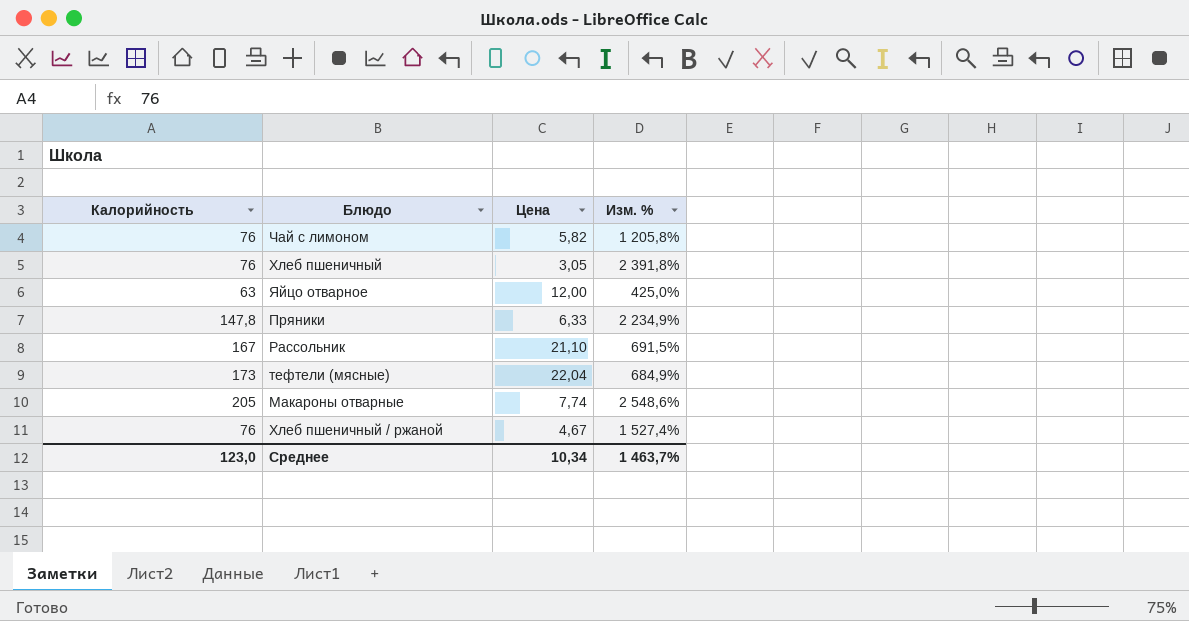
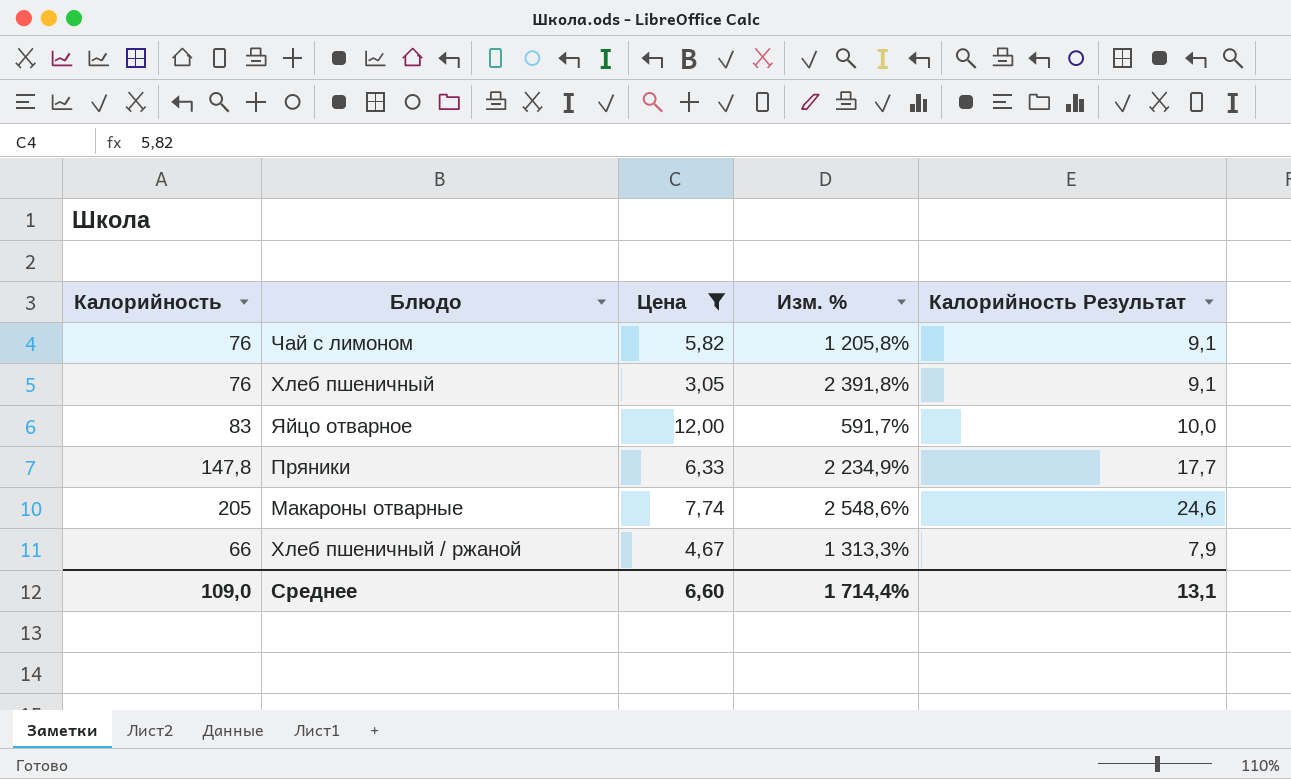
filter: none -> Цена <= 12,00
column Калорийность Результат | formula: none -> [Калорийность] * 0,12
Яйцо отварное | Калорийность: 63 -> 83
Яйцо отварное | Изм. %: 425,0% -> 591,7%
Хлеб пшеничный / ржаной | Калорийность: 76 -> 66
Хлеб пшеничный / ржаной | Изм. %: 1 527,4% -> 1 313,3%
Среднее | Калорийность: 123,0 -> 109,0
Среднее | Цена: 10,34 -> 6,60
Среднее | Изм. %: 1 463,7% -> 1 714,4%

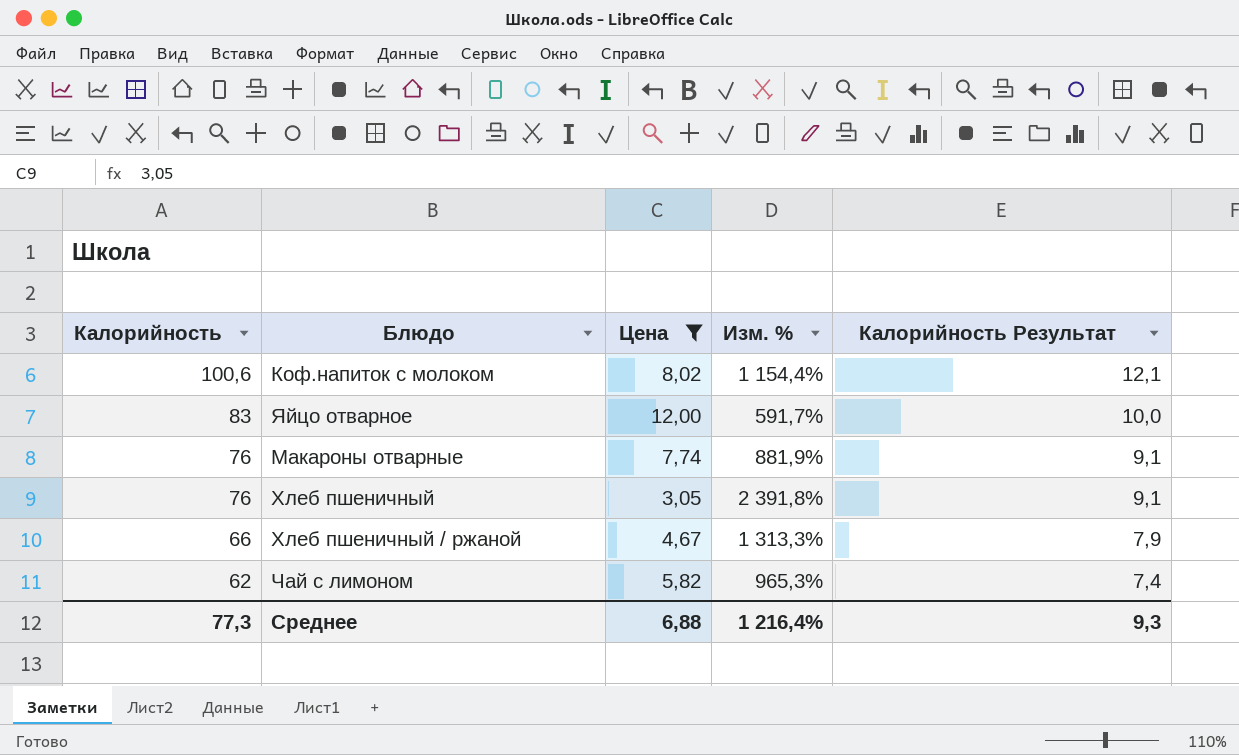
row order: none -> Калорийность descending
row Пряники: 147,8 | 6,33 | 2 234,9% | 17,7 -> none
row Коф.напиток с молоком: none -> 100,6 | 8,02 | 1 154,4% | 12,1
Макароны отварные | Калорийность: 205 -> 76
Макароны отварные | Изм. %: 2 548,6% -> 881,9%
Макароны отварные | Калорийность Результат: 24,6 -> 9,1
Чай с лимоном | Калорийность: 76 -> 62
Чай с лимоном | Изм. %: 1 205,8% -> 965,3%
Чай с лимоном | Калорийность Результат: 9,1 -> 7,4
Среднее | Калорийность: 109,0 -> 77,3
Среднее | Цена: 6,60 -> 6,88
Среднее | Изм. %: 1 714,4% -> 1 216,4%
Среднее | Калорийность Результат: 13,1 -> 9,3

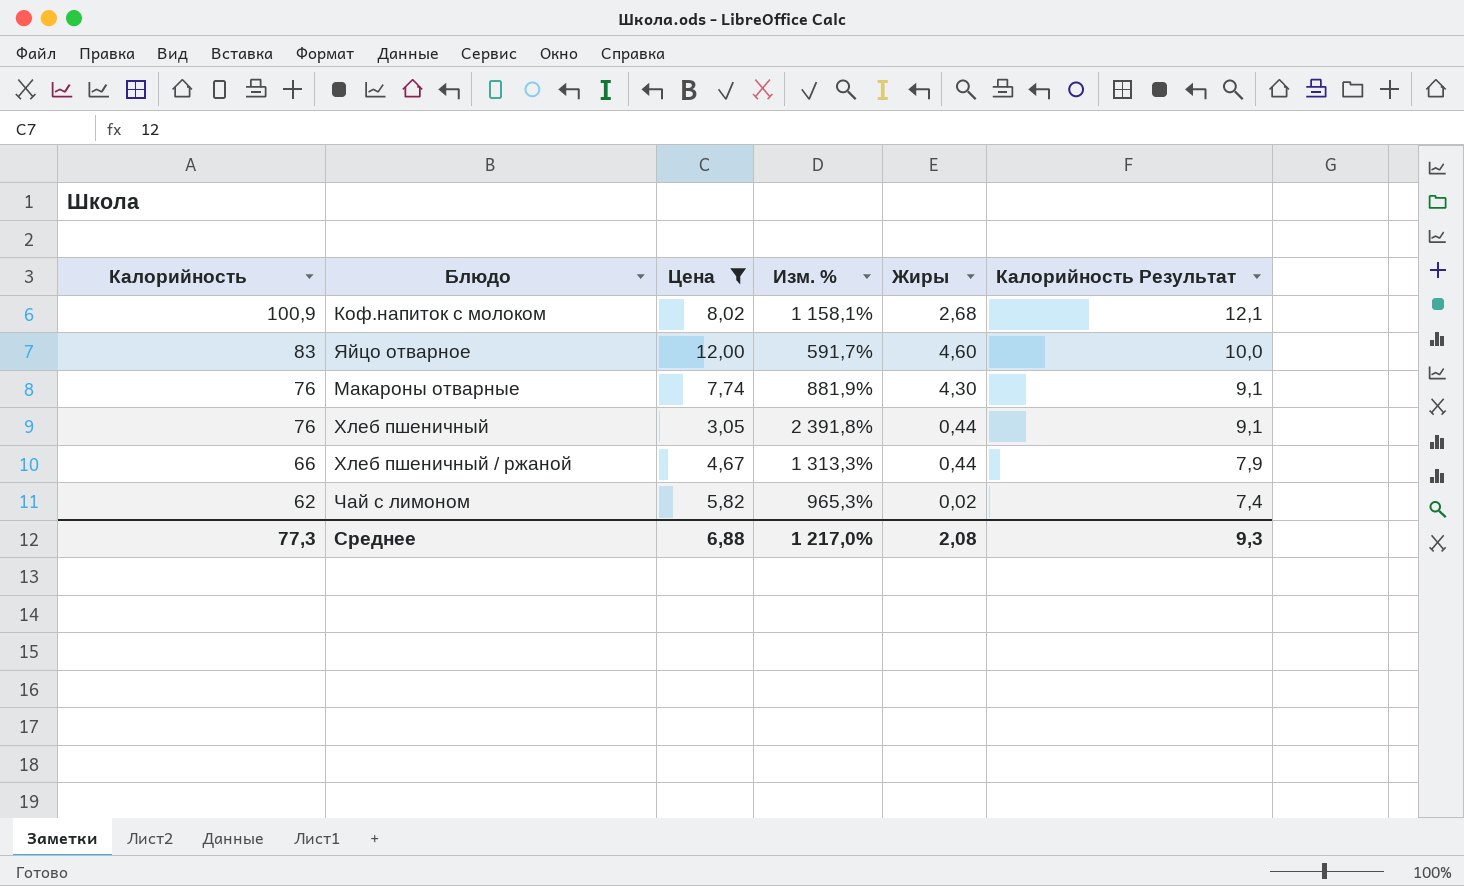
column Жиры | position: none -> 5
Коф.напиток с молоком | Калорийность: 100,6 -> 100,9
Коф.напиток с молоком | Изм. %: 1 154,4% -> 1 158,1%
Среднее | Изм. %: 1 216,4% -> 1 217,0%

